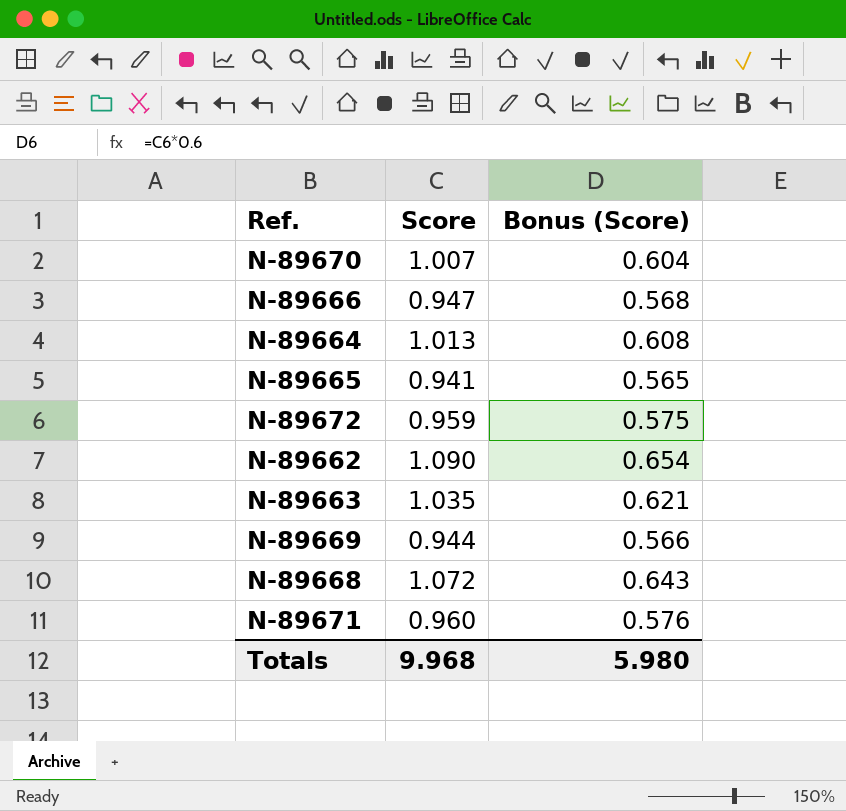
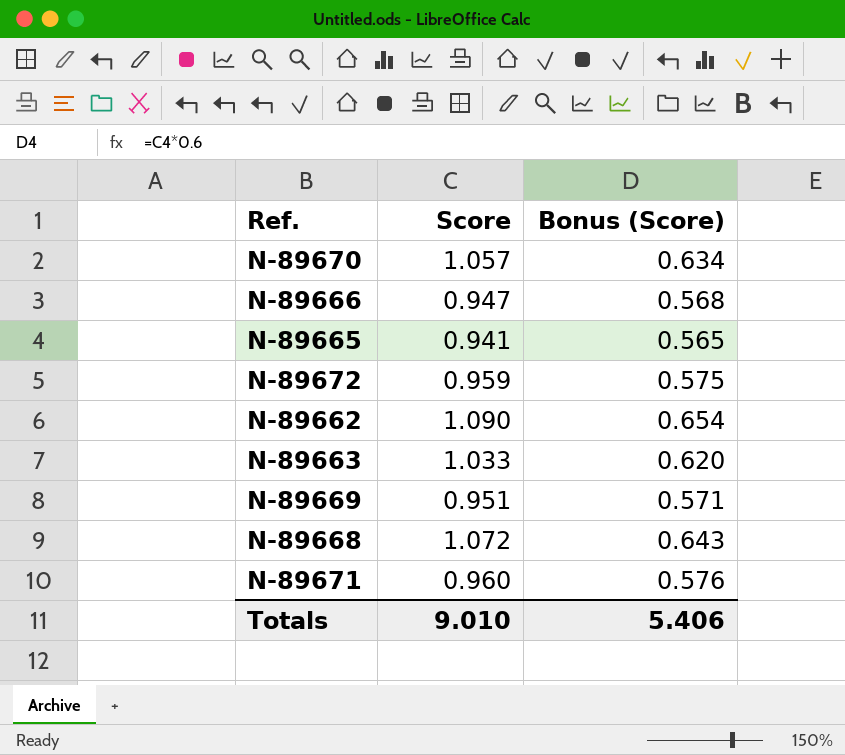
row N-89664: 1.013 | 0.608 -> none
N-89670 | Score: 1.007 -> 1.057
N-89670 | Bonus (Score): 0.604 -> 0.634
N-89663 | Score: 1.035 -> 1.033
N-89663 | Bonus (Score): 0.621 -> 0.620
N-89669 | Score: 0.944 -> 0.951
N-89669 | Bonus (Score): 0.566 -> 0.571
Totals | Score: 9.968 -> 9.010
Totals | Bonus (Score): 5.980 -> 5.406

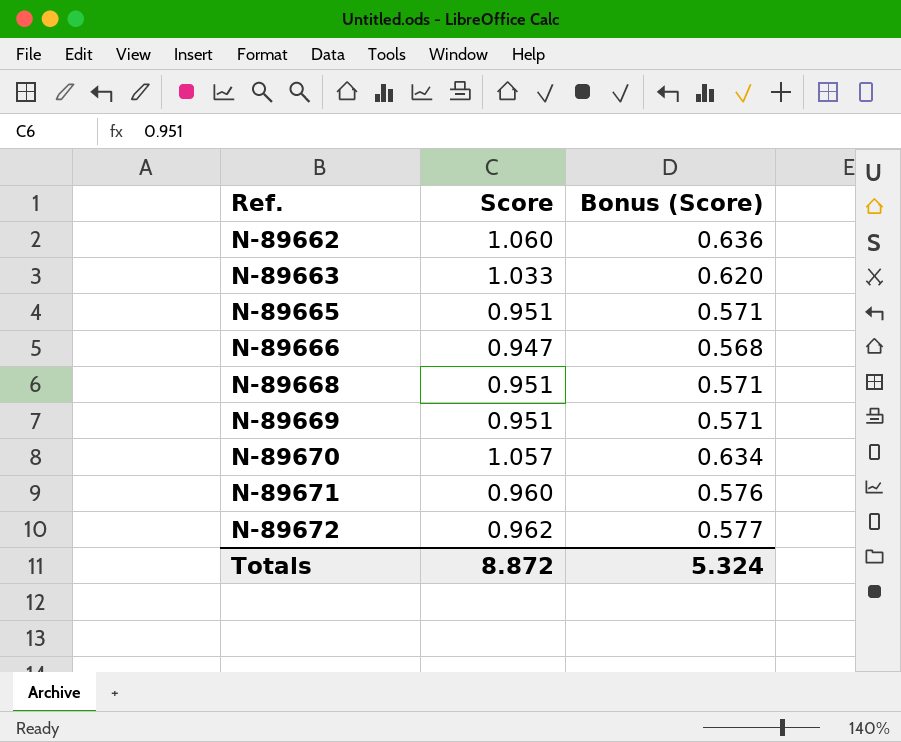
row order: none -> Ref. ascending
N-89662 | Score: 1.090 -> 1.060
N-89662 | Bonus (Score): 0.654 -> 0.636
N-89665 | Score: 0.941 -> 0.951
N-89665 | Bonus (Score): 0.565 -> 0.571
N-89668 | Score: 1.072 -> 0.951
N-89668 | Bonus (Score): 0.643 -> 0.571
N-89672 | Score: 0.959 -> 0.962
N-89672 | Bonus (Score): 0.575 -> 0.577
Totals | Score: 9.010 -> 8.872
Totals | Bonus (Score): 5.406 -> 5.324

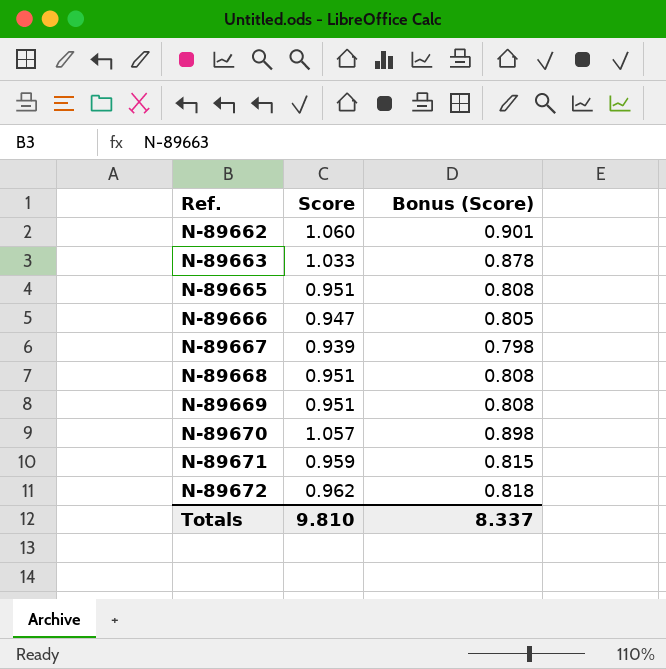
column Bonus (Score) | formula: [Score] * 0.6 -> [Score] * 0.85
row N-89667: none -> 0.939 | 0.798
N-89671 | Score: 0.960 -> 0.959
Totals | Score: 8.872 -> 9.810
Totals | Bonus (Score): 5.324 -> 8.337

